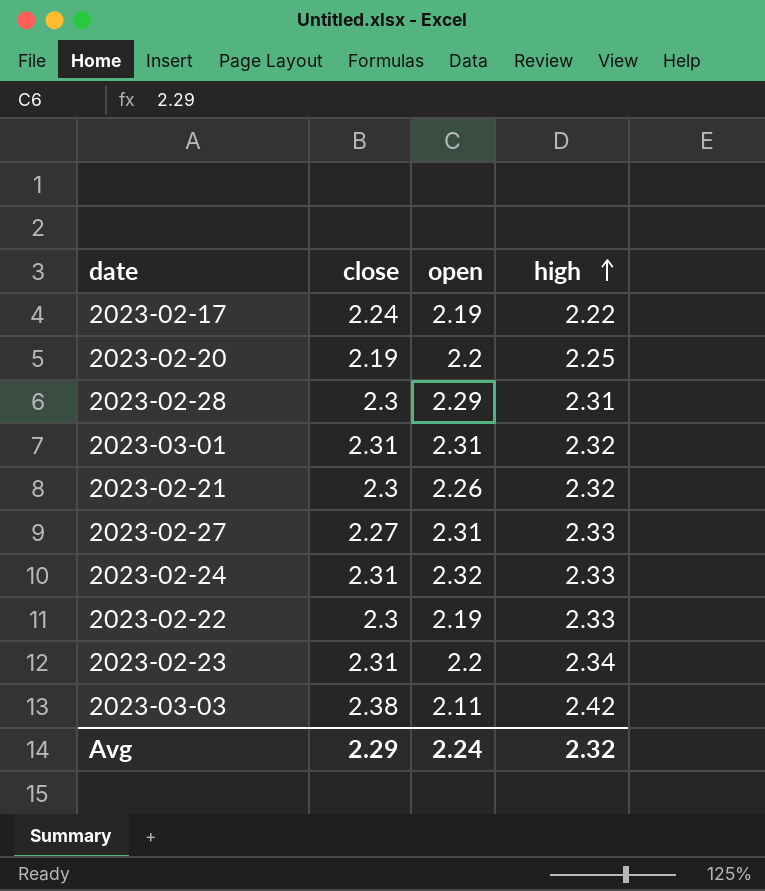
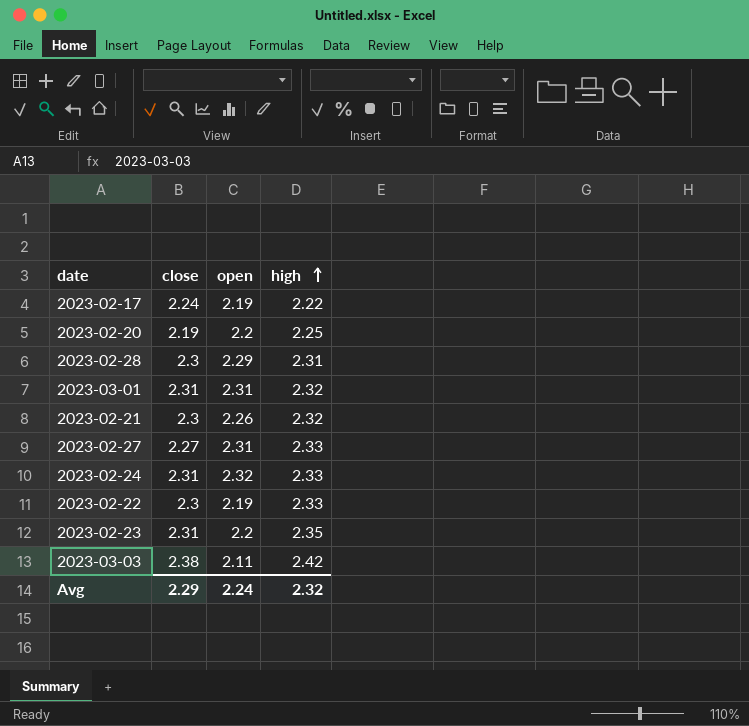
2023-02-23 | high: 2.34 -> 2.35

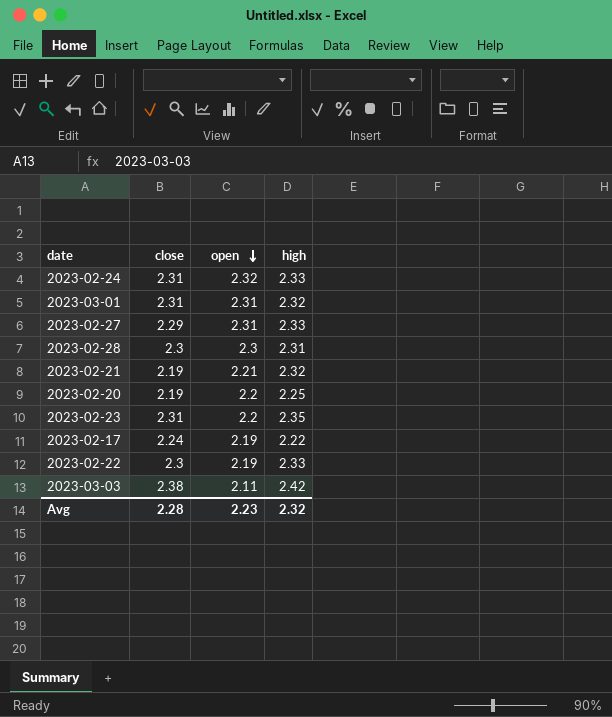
row order: high ascending -> open descending
2023-02-27 | close: 2.27 -> 2.29
2023-02-28 | open: 2.29 -> 2.3
2023-02-21 | close: 2.3 -> 2.19
2023-02-21 | open: 2.26 -> 2.21
Avg | close: 2.29 -> 2.28
Avg | open: 2.24 -> 2.23

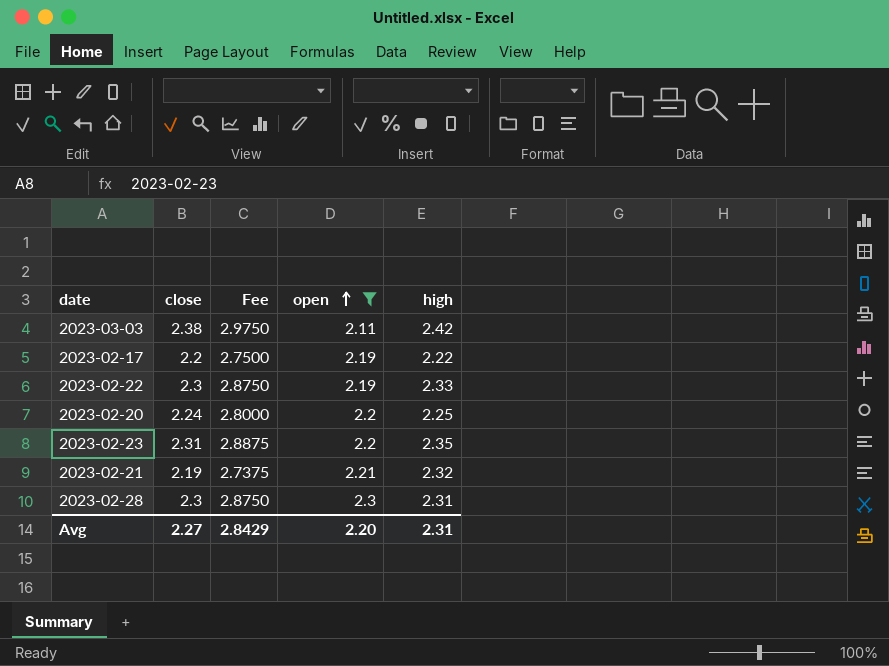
filter: none -> open <= 2.3
row order: open descending -> open ascending
column Fee | formula: none -> [close] * 1.25
2023-02-17 | close: 2.24 -> 2.2
2023-02-20 | close: 2.19 -> 2.24
Avg | close: 2.28 -> 2.27
Avg | open: 2.23 -> 2.20
Avg | high: 2.32 -> 2.31

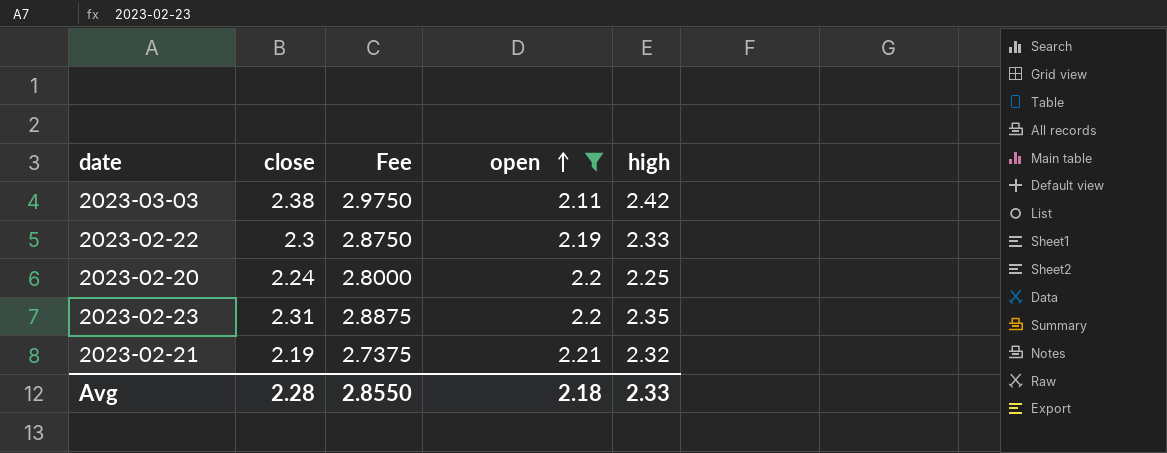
row 2023-02-17: 2.2 | 2.7500 | 2.19 | 2.22 -> none
row 2023-02-28: 2.3 | 2.8750 | 2.3 | 2.31 -> none
Avg | close: 2.27 -> 2.28
Avg | Fee: 2.8429 -> 2.8550
Avg | open: 2.20 -> 2.18
Avg | high: 2.31 -> 2.33

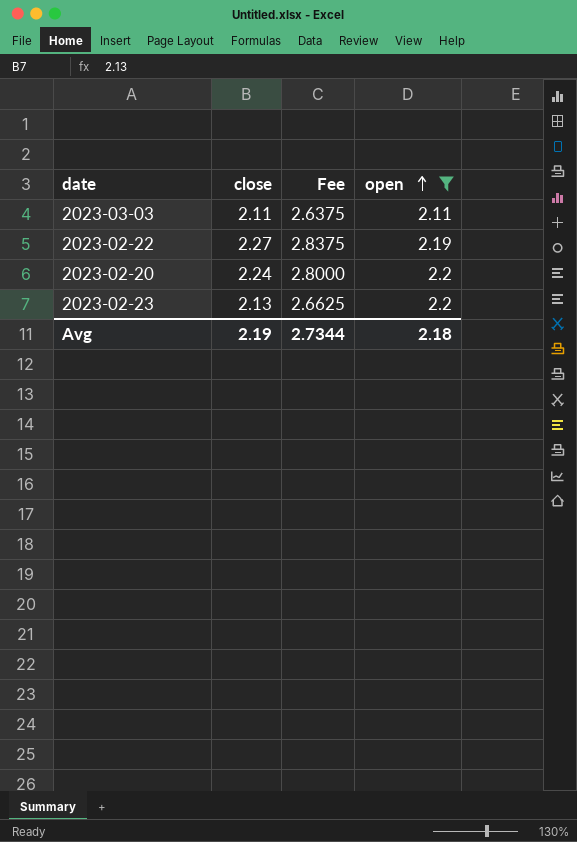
column high | position: 5 -> none
row 2023-02-21: 2.19 | 2.7375 | 2.21 | 2.32 -> none
2023-03-03 | close: 2.38 -> 2.11
2023-03-03 | Fee: 2.9750 -> 2.6375
2023-02-22 | close: 2.3 -> 2.27
2023-02-22 | Fee: 2.8750 -> 2.8375
2023-02-23 | close: 2.31 -> 2.13
2023-02-23 | Fee: 2.8875 -> 2.6625
Avg | close: 2.28 -> 2.19
Avg | Fee: 2.8550 -> 2.7344

